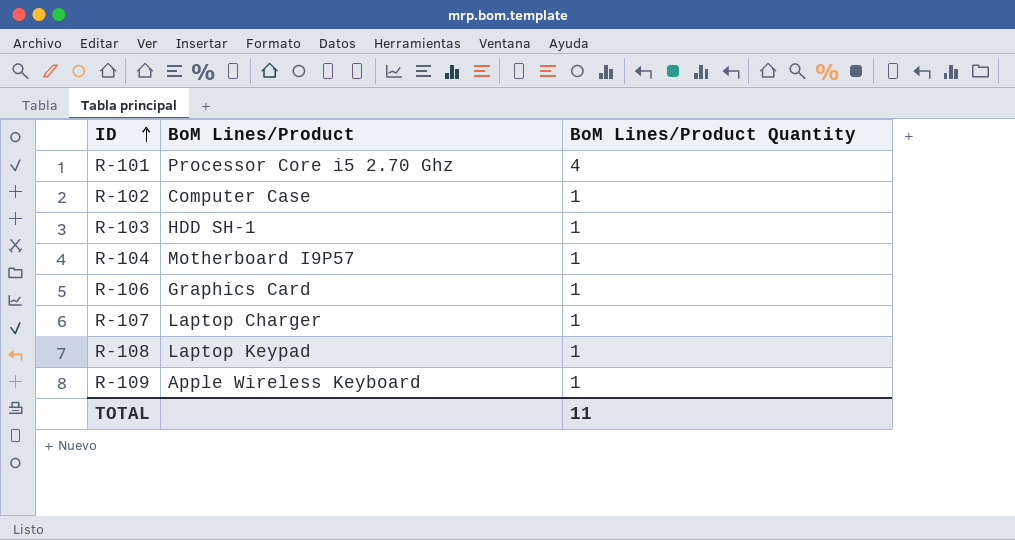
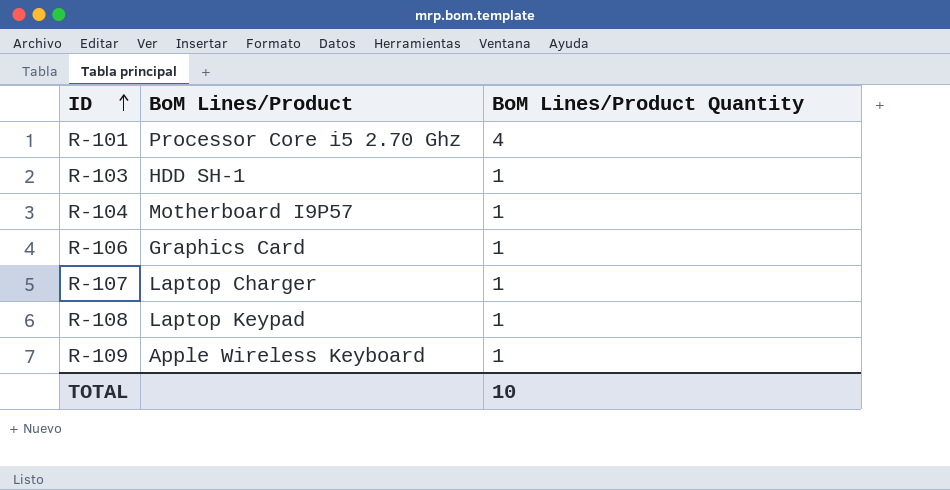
row R-102: Computer Case | 1 -> none
TOTAL | BoM Lines/Product Quantity: 11 -> 10

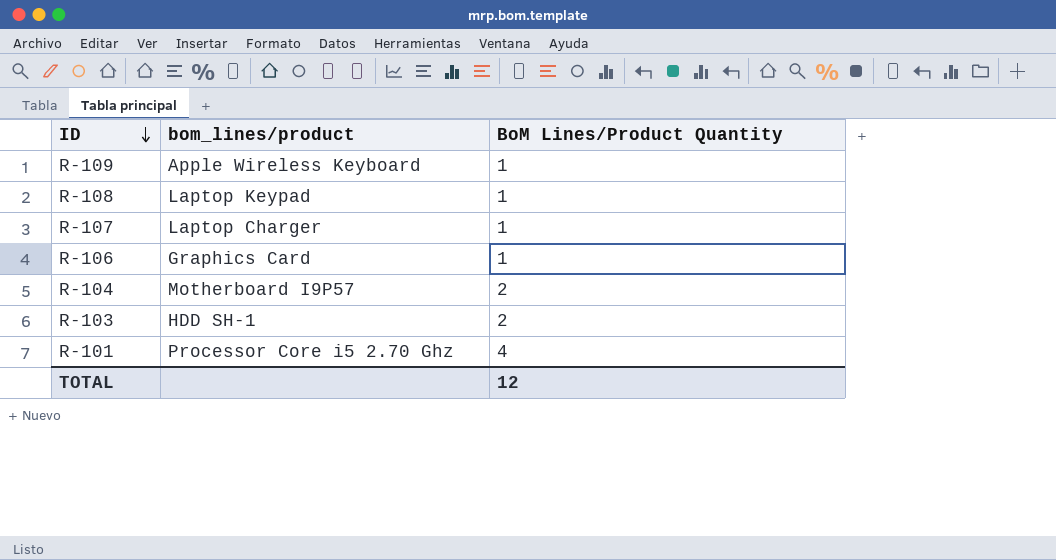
row order: ID ascending -> ID descending
column name: BoM Lines/Product -> bom_lines/product
R-104 | BoM Lines/Product Quantity: 1 -> 2
R-103 | BoM Lines/Product Quantity: 1 -> 2
TOTAL | BoM Lines/Product Quantity: 10 -> 12

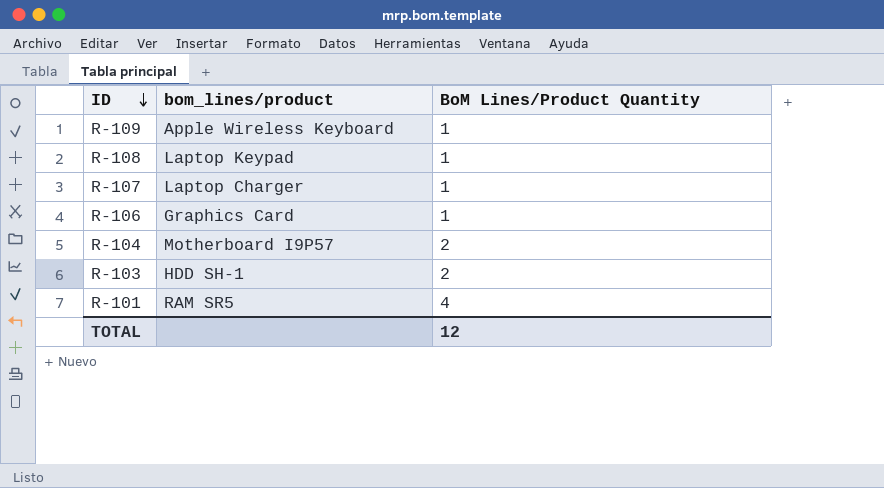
R-101 | bom_lines/product: Processor Core i5 2.70 Ghz -> RAM SR5

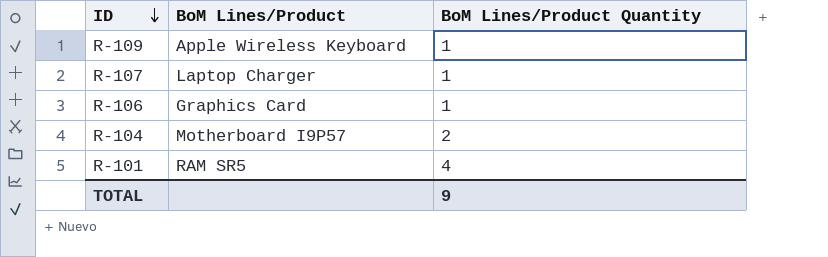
column name: bom_lines/product -> BoM Lines/Product
row R-108: Laptop Keypad | 1 -> none
row R-103: HDD SH-1 | 2 -> none
TOTAL | BoM Lines/Product Quantity: 12 -> 9

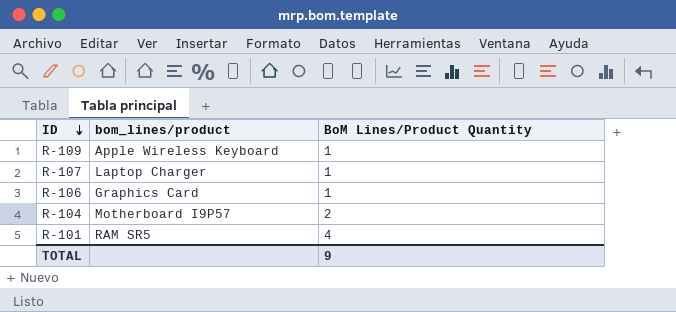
column name: BoM Lines/Product -> bom_lines/product

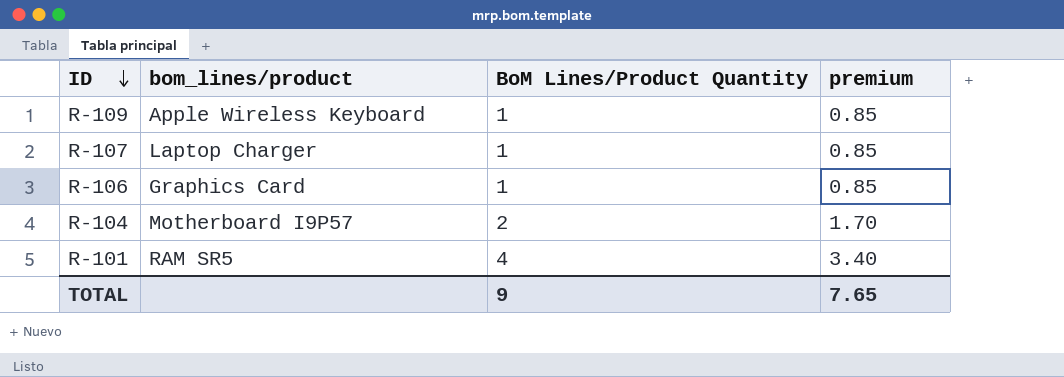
column premium | formula: none -> [BoM Lines/Product Quantity] * 0.85

